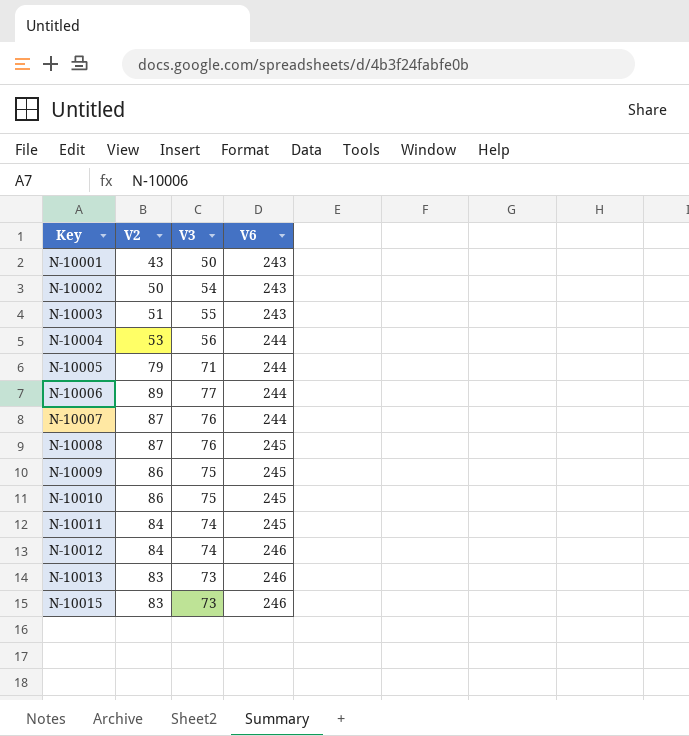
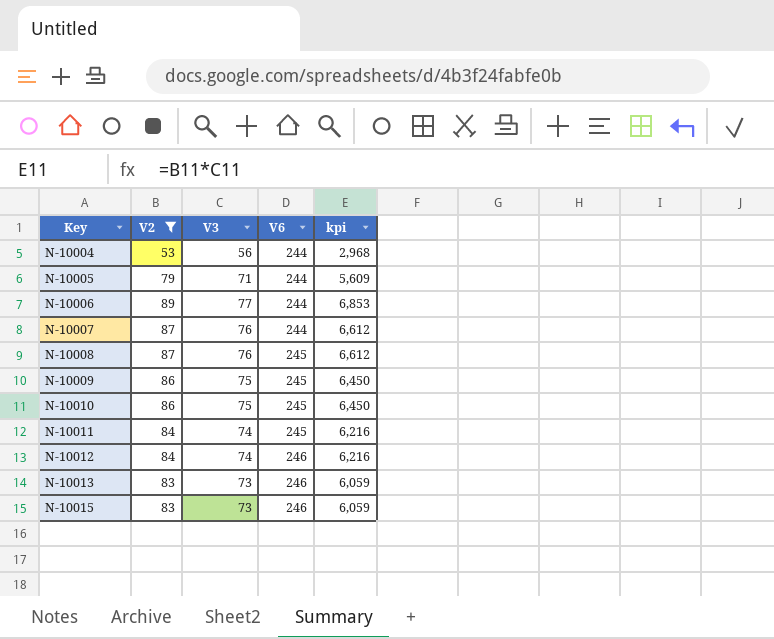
filter: none -> V2 >= 53
column kpi | formula: none -> [V2] * [V3]

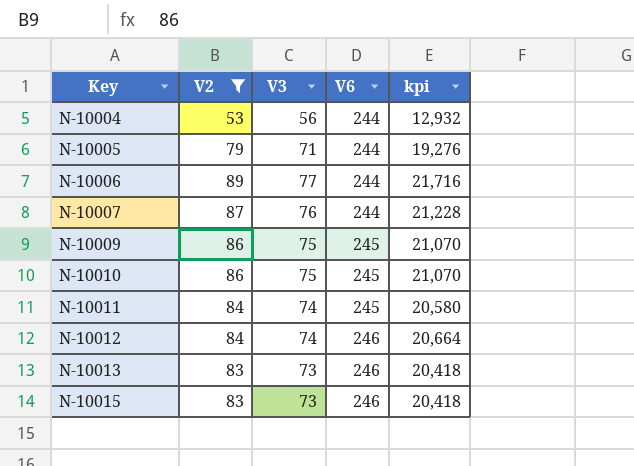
column kpi | formula: [V2] * [V3] -> [V2] * [V6]
row N-10008: 87 | 76 | 245 | 6,612 -> none

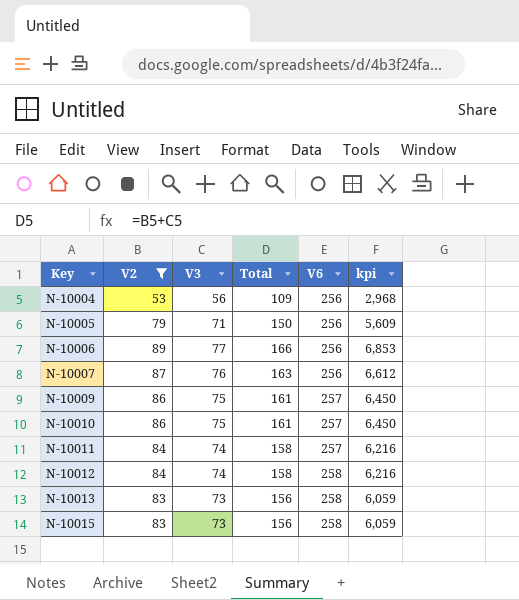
column Total | formula: none -> [V2] + [V3]
column kpi | formula: [V2] * [V6] -> [V2] * [V3]
N-10004 | V6: 244 -> 256
N-10005 | V6: 244 -> 256
N-10006 | V6: 244 -> 256
N-10007 | V6: 244 -> 256
N-10009 | V6: 245 -> 257
N-10010 | V6: 245 -> 257
N-10011 | V6: 245 -> 257
N-10012 | V6: 246 -> 258
N-10013 | V6: 246 -> 258
N-10015 | V6: 246 -> 258

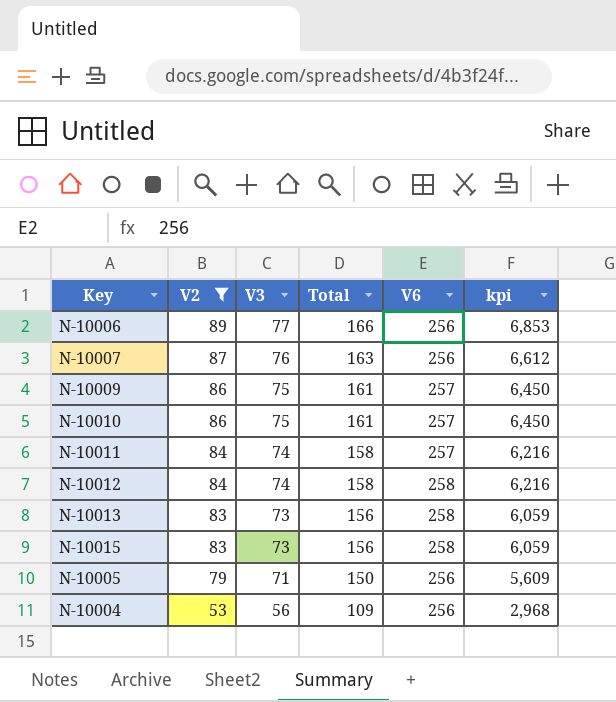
row order: Key ascending -> V2 descending

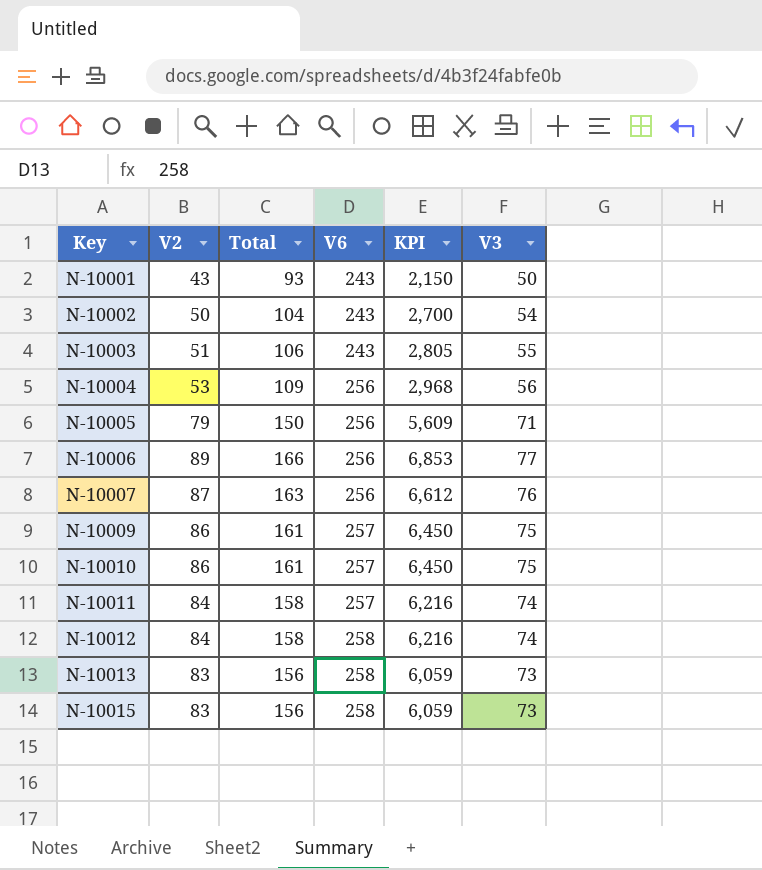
filter: V2 >= 53 -> none
row order: V2 descending -> Key ascending
column name: kpi -> KPI
column V3 | position: 3 -> 6

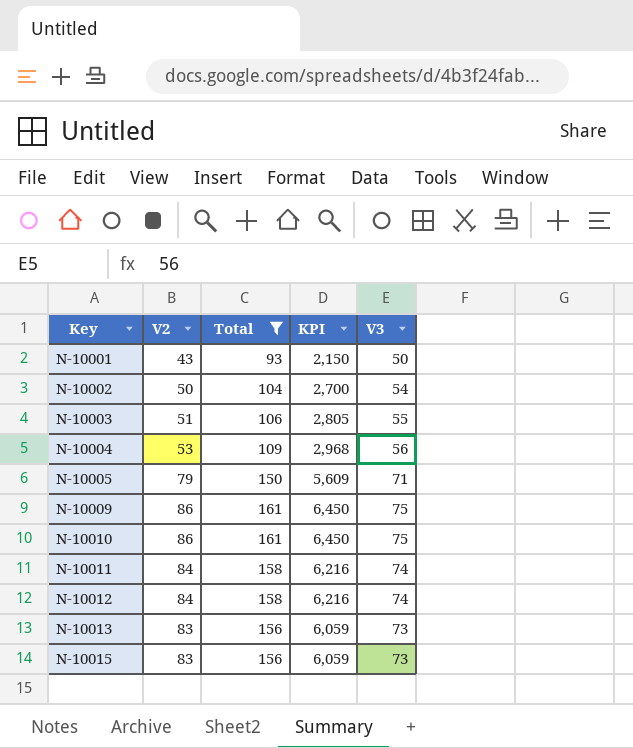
filter: none -> Total <= 161
column V6 | position: 4 -> none

